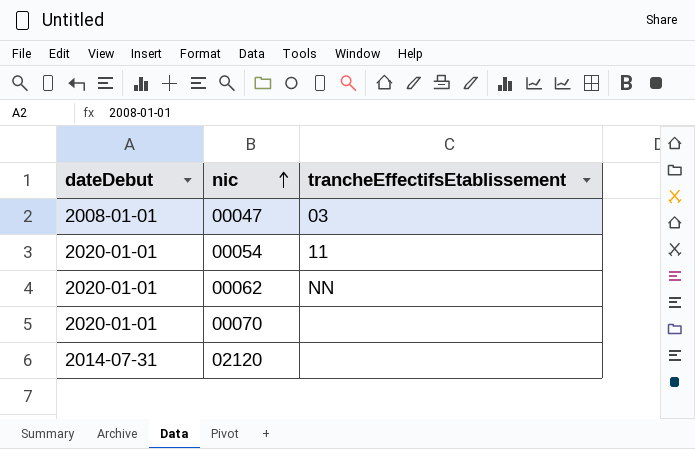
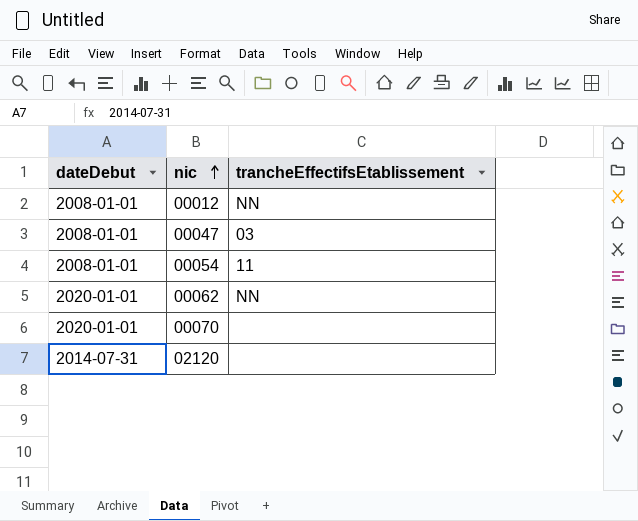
row 00012: none -> 2008-01-01 | NN
00054 | dateDebut: 2020-01-01 -> 2008-01-01

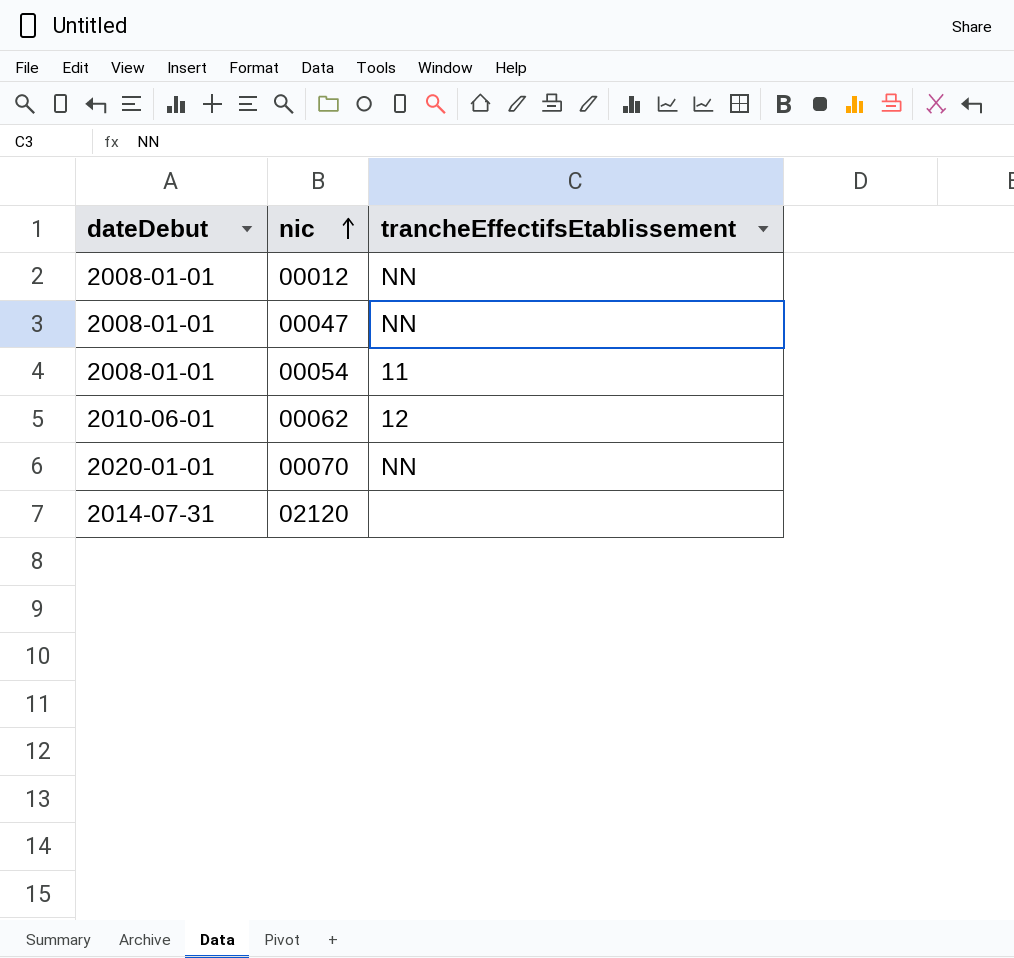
00047 | trancheEffectifsEtablissement: 03 -> NN
00062 | dateDebut: 2020-01-01 -> 2010-06-01
00062 | trancheEffectifsEtablissement: NN -> 12
00070 | trancheEffectifsEtablissement: none -> NN

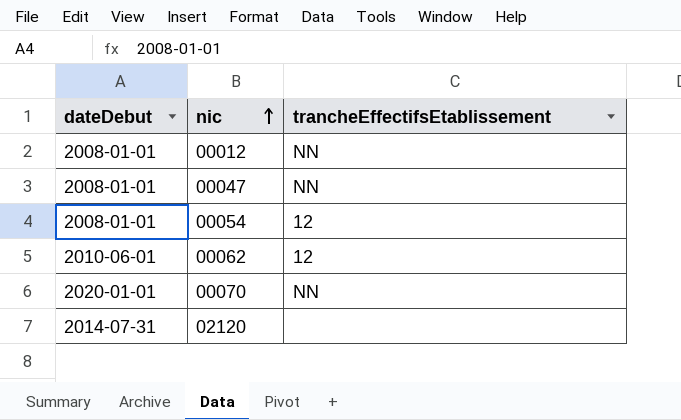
00054 | trancheEffectifsEtablissement: 11 -> 12

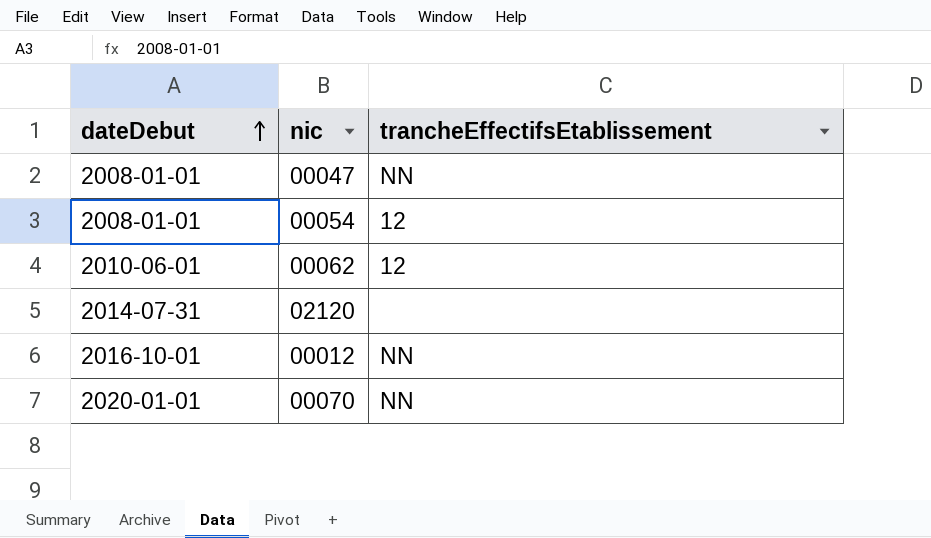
row order: nic ascending -> dateDebut ascending
00012 | dateDebut: 2008-01-01 -> 2016-10-01

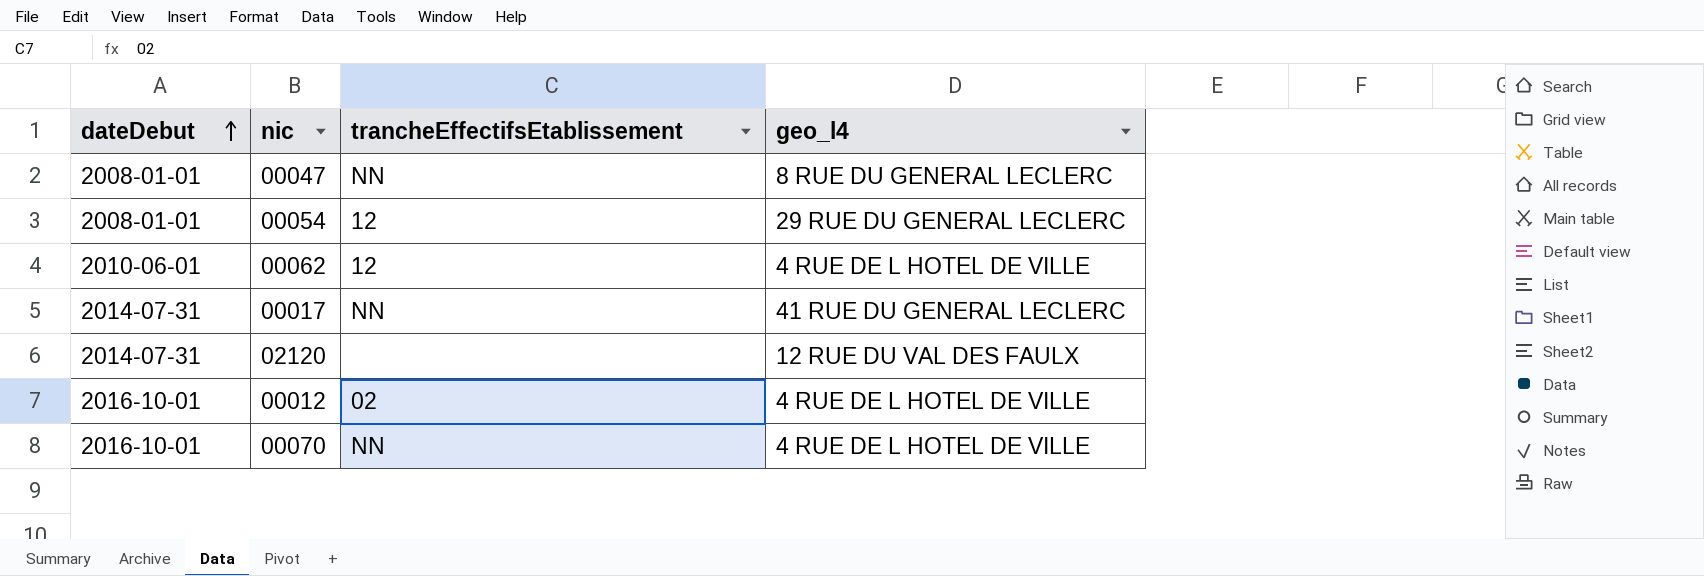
column geo_l4 | position: none -> 4
row 00017: none -> 2014-07-31 | NN | 41 RUE DU GENERAL LECLERC
00012 | trancheEffectifsEtablissement: NN -> 02
00070 | dateDebut: 2020-01-01 -> 2016-10-01

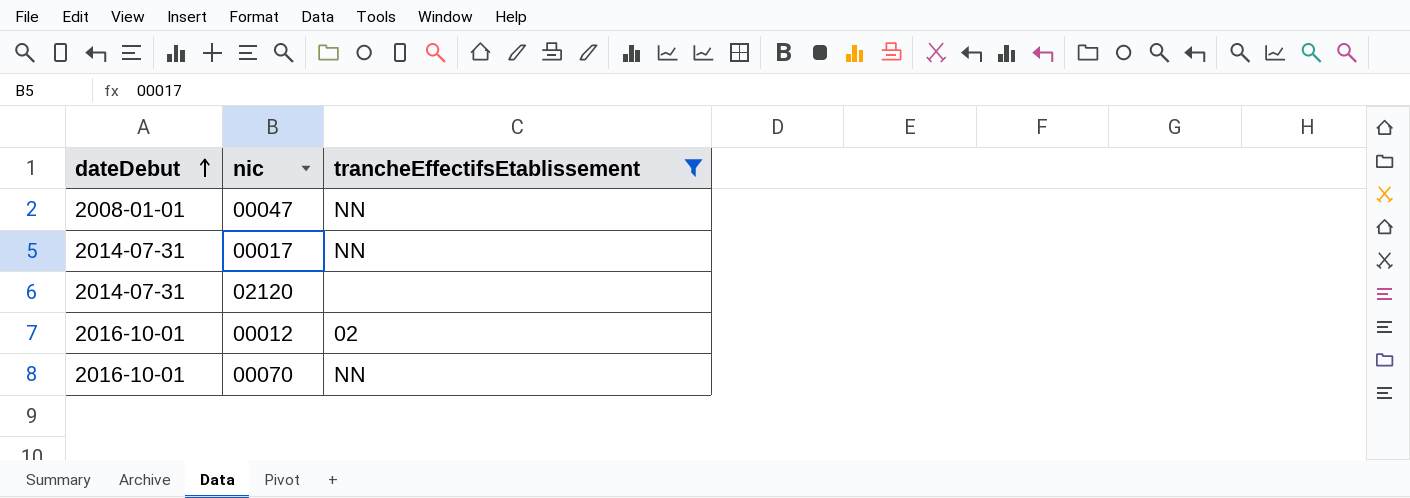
filter: none -> trancheEffectifsEtablissement != 12
column geo_l4 | position: 4 -> none

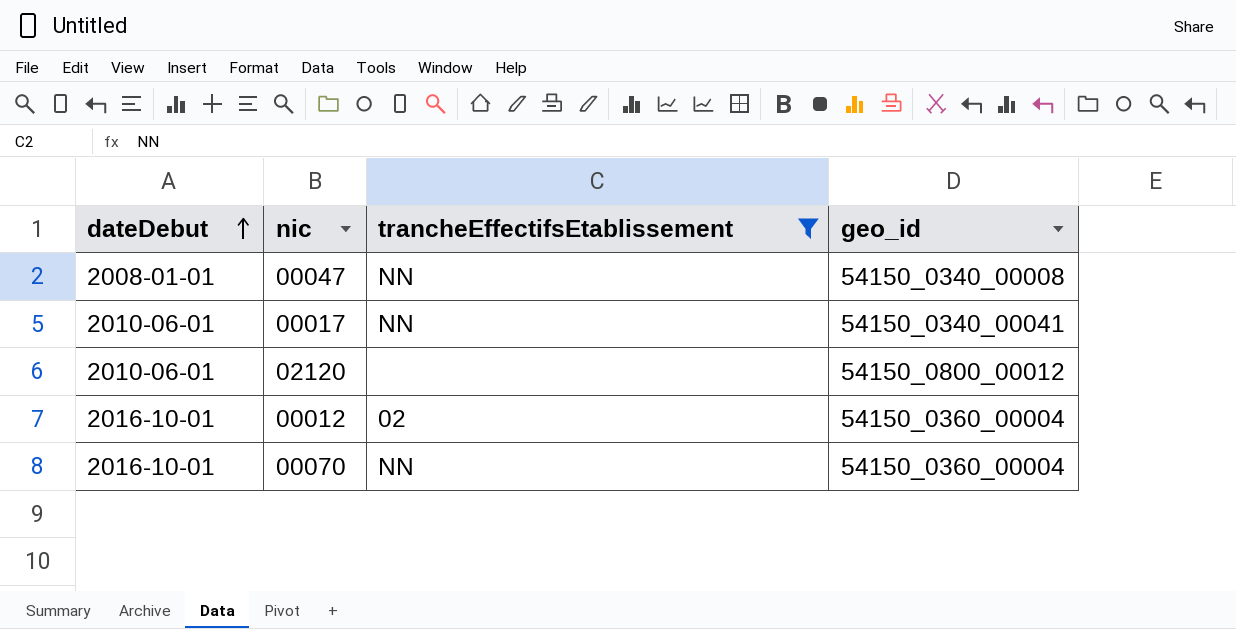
column geo_id | position: none -> 4
00017 | dateDebut: 2014-07-31 -> 2010-06-01
02120 | dateDebut: 2014-07-31 -> 2010-06-01

